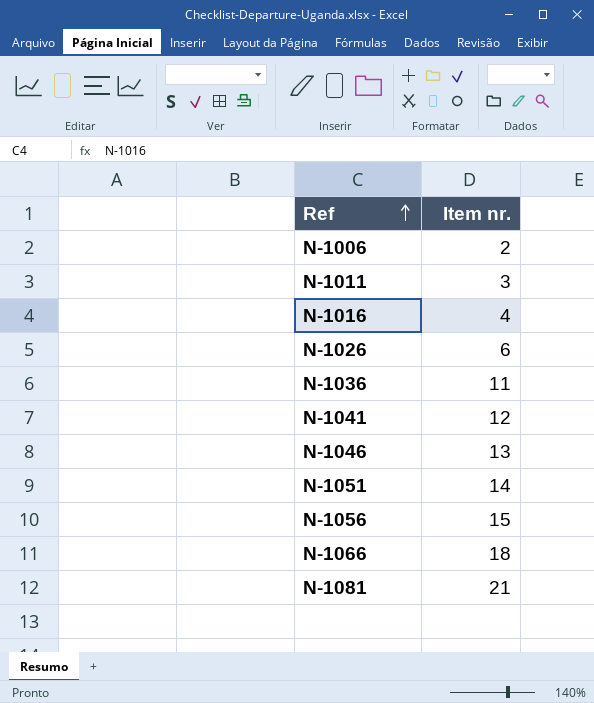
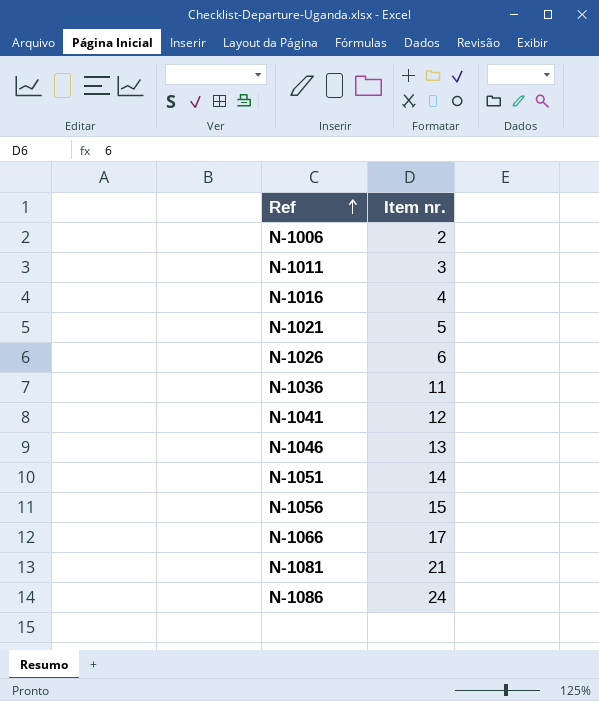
row N-1021: none -> 5
N-1066 | Item nr.: 18 -> 17
row N-1086: none -> 24

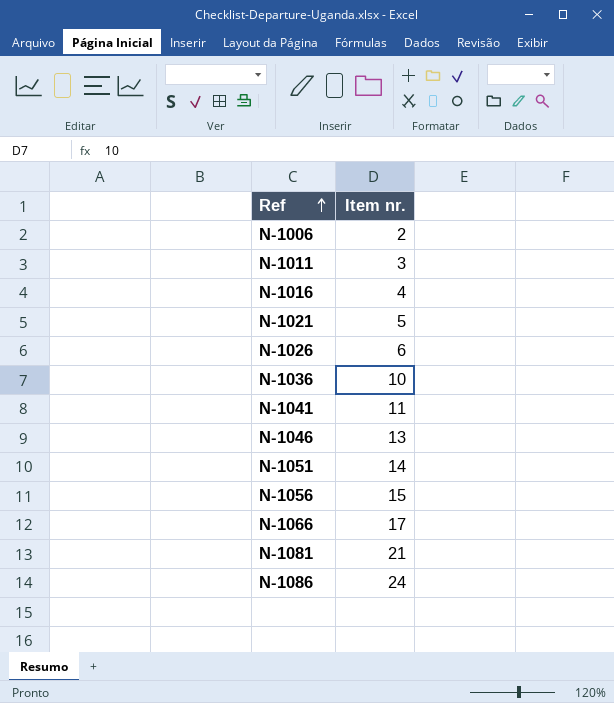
N-1036 | Item nr.: 11 -> 10
N-1041 | Item nr.: 12 -> 11

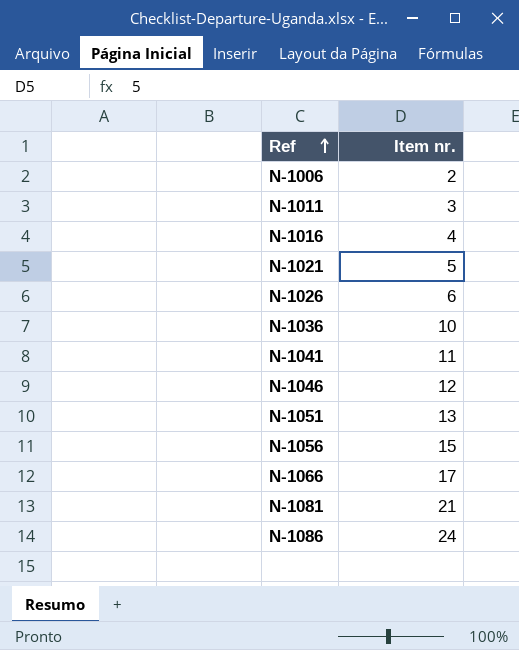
N-1046 | Item nr.: 13 -> 12
N-1051 | Item nr.: 14 -> 13

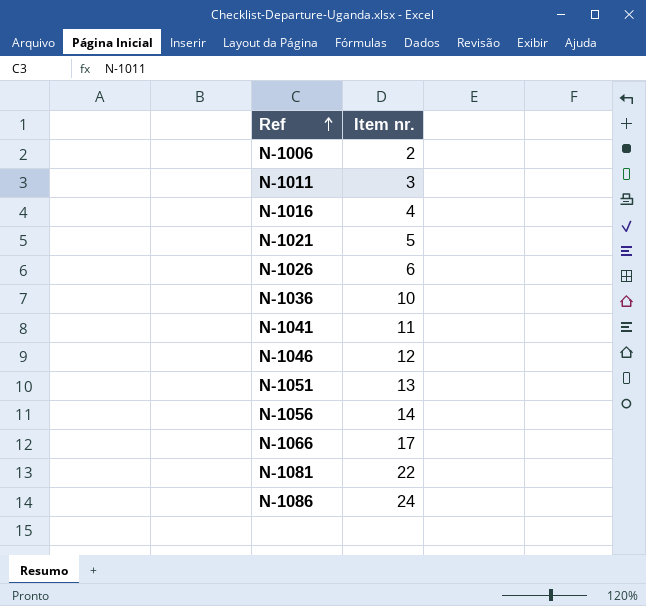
N-1056 | Item nr.: 15 -> 14
N-1081 | Item nr.: 21 -> 22

